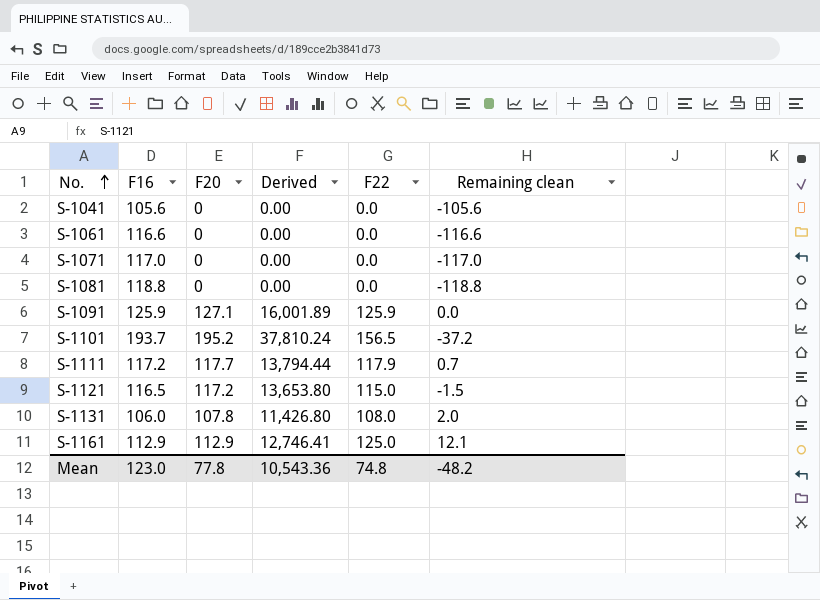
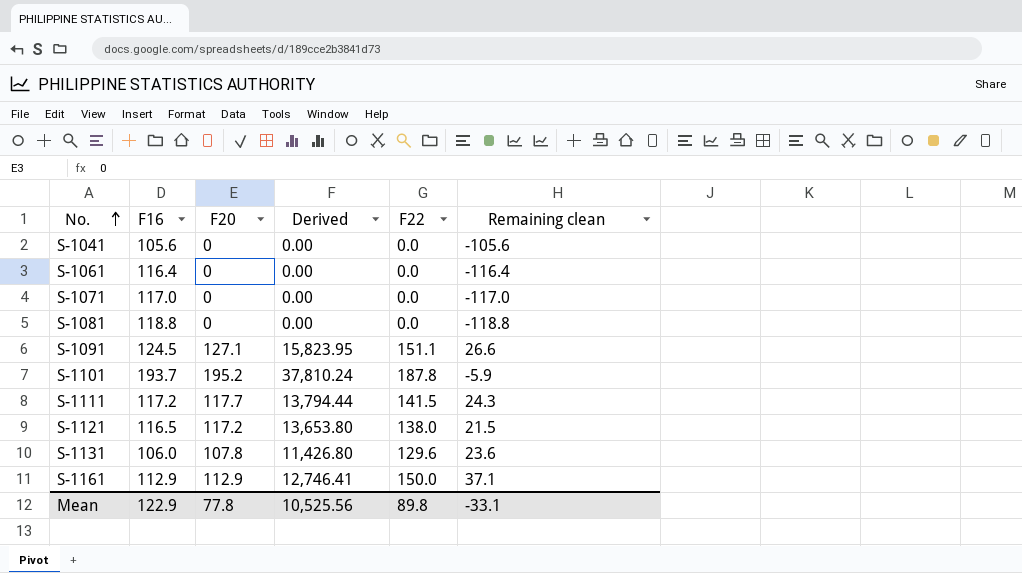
S-1061 | F16: 116.6 -> 116.4
S-1061 | Remaining clean: -116.6 -> -116.4
S-1091 | F16: 125.9 -> 124.5
S-1091 | Derived: 16,001.89 -> 15,823.95
S-1091 | F22: 125.9 -> 151.1
S-1091 | Remaining clean: 0.0 -> 26.6
S-1101 | F22: 156.5 -> 187.8
S-1101 | Remaining clean: -37.2 -> -5.9
S-1111 | F22: 117.9 -> 141.5
S-1111 | Remaining clean: 0.7 -> 24.3
S-1121 | F22: 115.0 -> 138.0
S-1121 | Remaining clean: -1.5 -> 21.5
S-1131 | F22: 108.0 -> 129.6
S-1131 | Remaining clean: 2.0 -> 23.6
S-1161 | F22: 125.0 -> 150.0
S-1161 | Remaining clean: 12.1 -> 37.1
Mean | F16: 123.0 -> 122.9
Mean | Derived: 10,543.36 -> 10,525.56
Mean | F22: 74.8 -> 89.8
Mean | Remaining clean: -48.2 -> -33.1

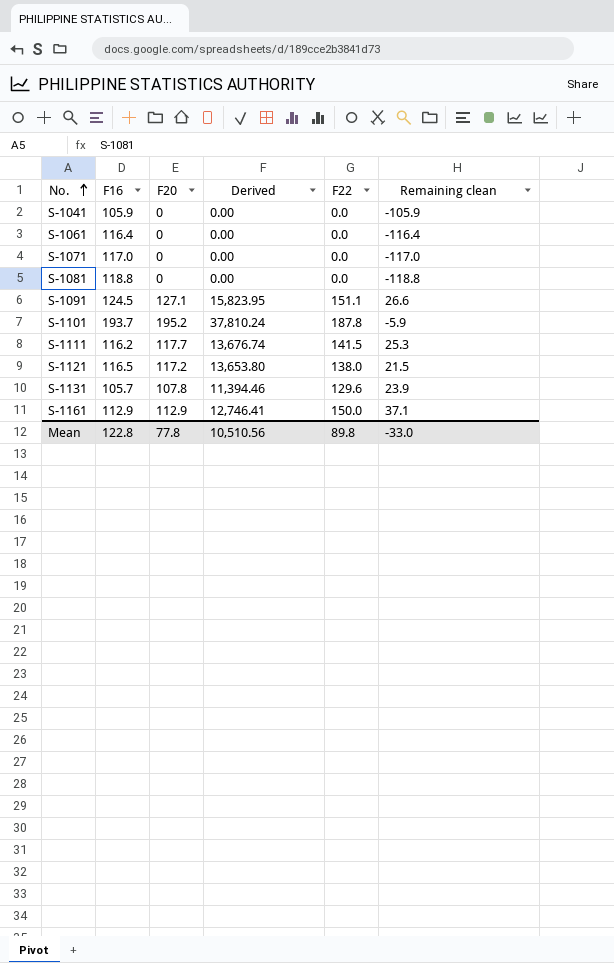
S-1041 | F16: 105.6 -> 105.9
S-1041 | Remaining clean: -105.6 -> -105.9
S-1111 | F16: 117.2 -> 116.2
S-1111 | Derived: 13,794.44 -> 13,676.74
S-1111 | Remaining clean: 24.3 -> 25.3
S-1131 | F16: 106.0 -> 105.7
S-1131 | Derived: 11,426.80 -> 11,394.46
S-1131 | Remaining clean: 23.6 -> 23.9
Mean | F16: 122.9 -> 122.8
Mean | Derived: 10,525.56 -> 10,510.56
Mean | Remaining clean: -33.1 -> -33.0

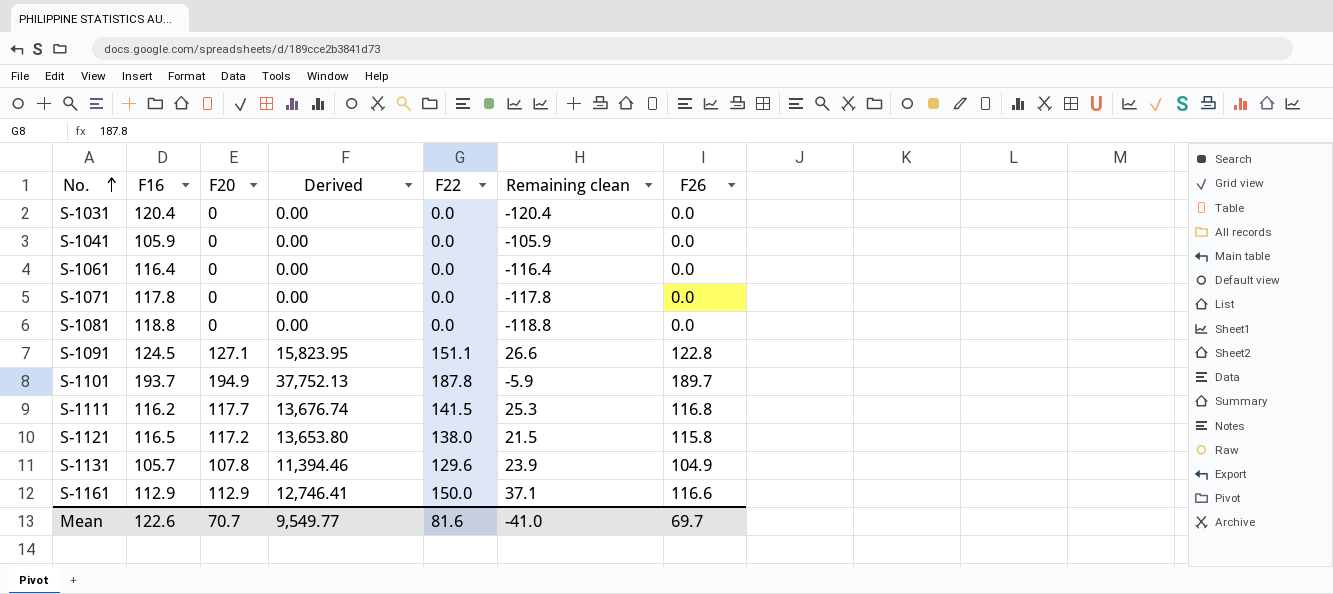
column F26 | position: none -> 7
row S-1031: none -> 120.4 | 0 | 0.00 | 0.0 | -120.4 | 0.0
S-1071 | F16: 117.0 -> 117.8
S-1071 | Remaining clean: -117.0 -> -117.8
S-1101 | F20: 195.2 -> 194.9
S-1101 | Derived: 37,810.24 -> 37,752.13
Mean | F16: 122.8 -> 122.6
Mean | F20: 77.8 -> 70.7
Mean | Derived: 10,510.56 -> 9,549.77
Mean | F22: 89.8 -> 81.6
Mean | Remaining clean: -33.0 -> -41.0

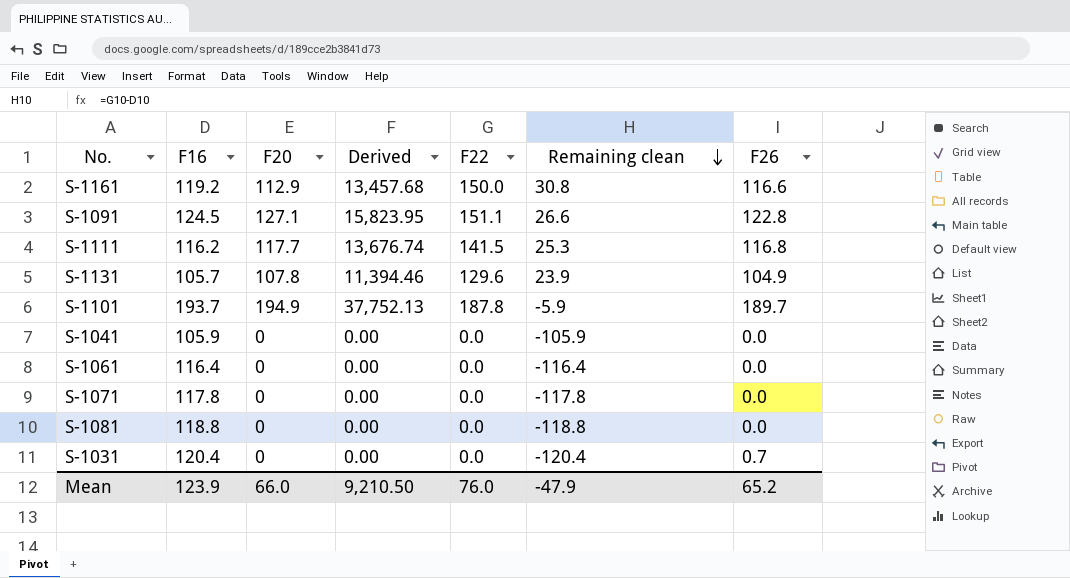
row order: No. ascending -> Remaining clean descending
row S-1121: 116.5 | 117.2 | 13,653.80 | 138.0 | 21.5 | 115.8 -> none
S-1161 | F16: 112.9 -> 119.2
S-1161 | Derived: 12,746.41 -> 13,457.68
S-1161 | Remaining clean: 37.1 -> 30.8
S-1031 | F26: 0.0 -> 0.7
Mean | F16: 122.6 -> 123.9
Mean | F20: 70.7 -> 66.0
Mean | Derived: 9,549.77 -> 9,210.50
Mean | F22: 81.6 -> 76.0
Mean | Remaining clean: -41.0 -> -47.9
Mean | F26: 69.7 -> 65.2

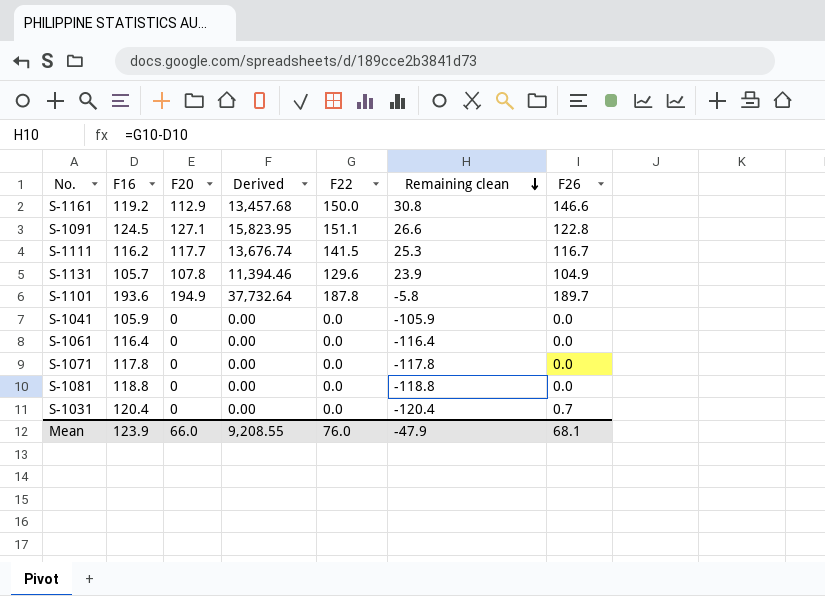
S-1161 | F26: 116.6 -> 146.6
S-1111 | F26: 116.8 -> 116.7
S-1101 | F16: 193.7 -> 193.6
S-1101 | Derived: 37,752.13 -> 37,732.64
S-1101 | Remaining clean: -5.9 -> -5.8
Mean | Derived: 9,210.50 -> 9,208.55
Mean | F26: 65.2 -> 68.1

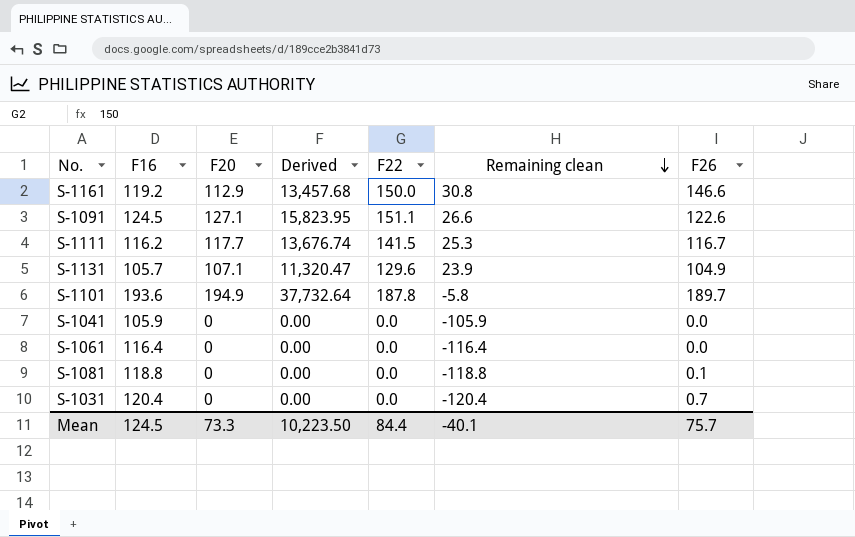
row S-1071: 117.8 | 0 | 0.00 | 0.0 | -117.8 | 0.0 -> none
S-1091 | F26: 122.8 -> 122.6
S-1131 | F20: 107.8 -> 107.1
S-1131 | Derived: 11,394.46 -> 11,320.47
S-1081 | F26: 0.0 -> 0.1
Mean | F16: 123.9 -> 124.5
Mean | F20: 66.0 -> 73.3
Mean | Derived: 9,208.55 -> 10,223.50
Mean | F22: 76.0 -> 84.4
Mean | Remaining clean: -47.9 -> -40.1
Mean | F26: 68.1 -> 75.7

